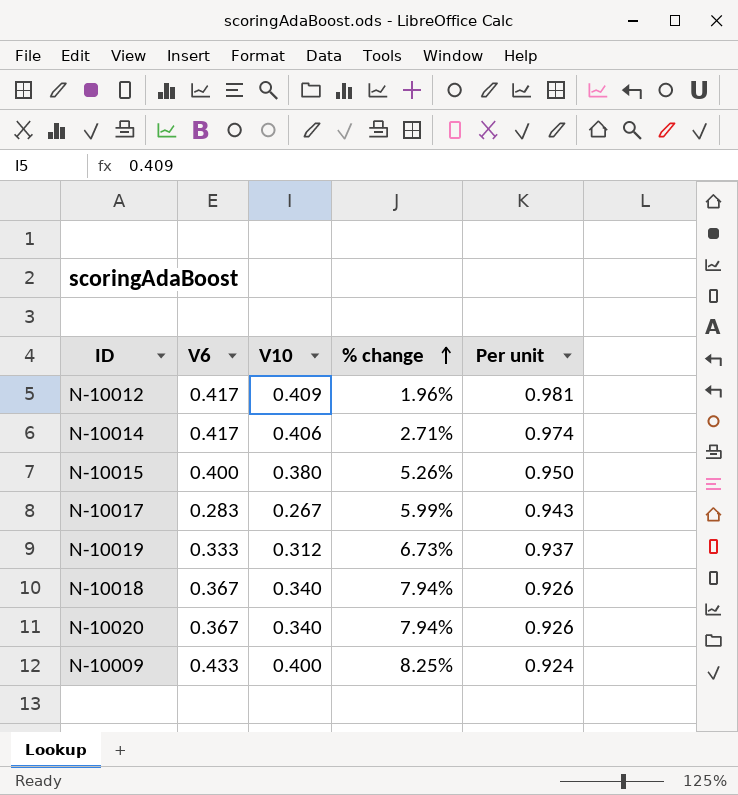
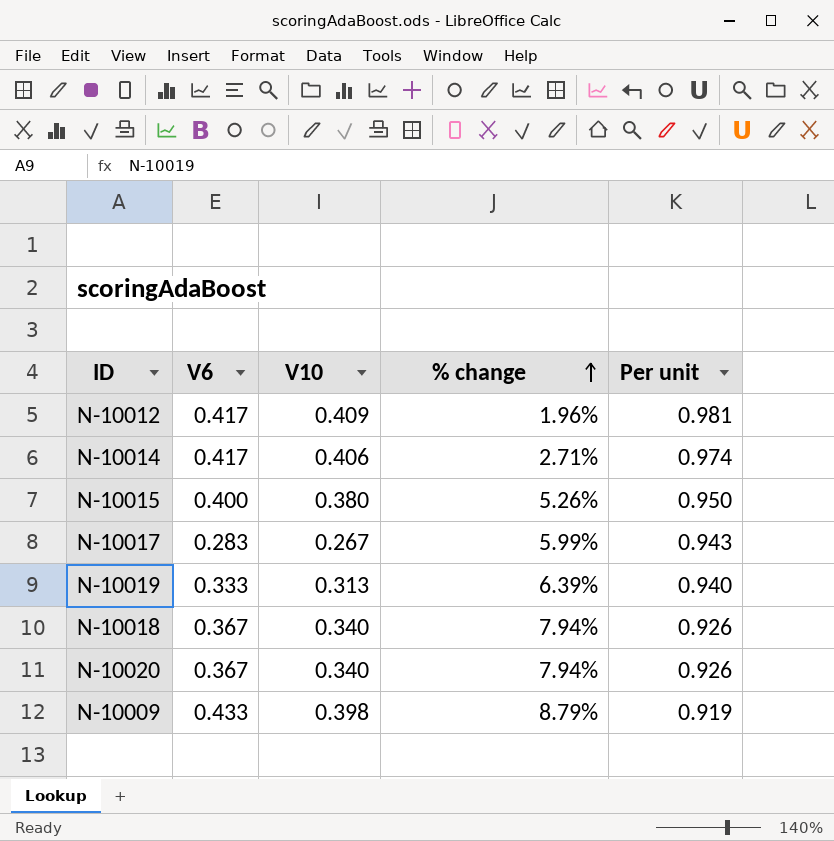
N-10019 | V10: 0.312 -> 0.313
N-10019 | % change: 6.73% -> 6.39%
N-10019 | Per unit: 0.937 -> 0.940
N-10009 | V10: 0.400 -> 0.398
N-10009 | % change: 8.25% -> 8.79%
N-10009 | Per unit: 0.924 -> 0.919

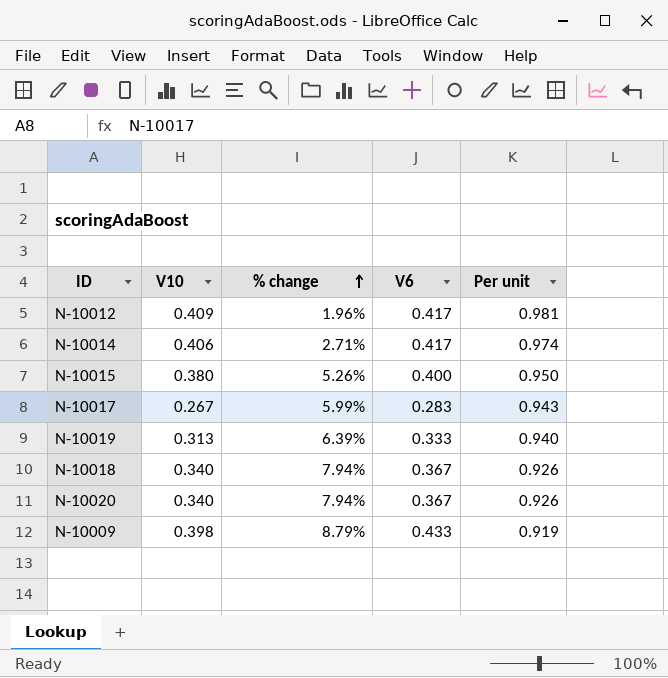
column V6 | position: 2 -> 4

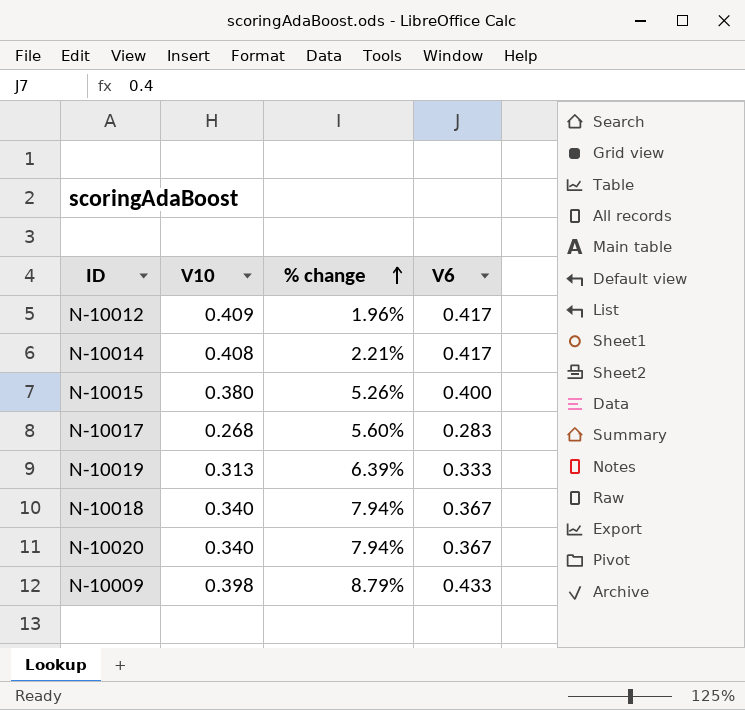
column Per unit | formula: [V10] / [V6] -> none
N-10014 | V10: 0.406 -> 0.408
N-10014 | % change: 2.71% -> 2.21%
N-10017 | V10: 0.267 -> 0.268
N-10017 | % change: 5.99% -> 5.60%

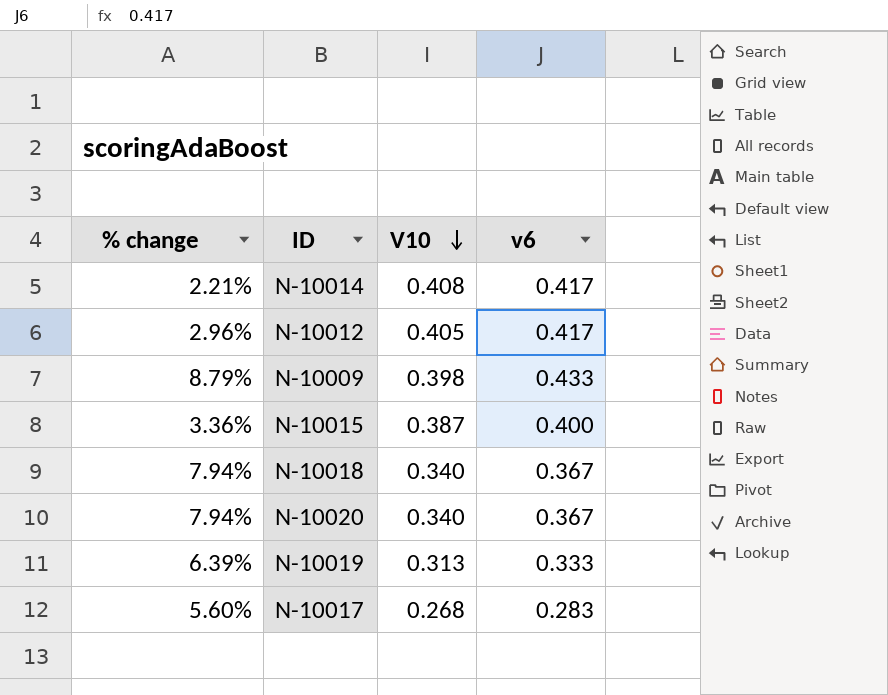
row order: % change ascending -> V10 descending
column % change | position: 3 -> 1
column name: V6 -> v6
N-10012 | % change: 1.96% -> 2.96%
N-10012 | V10: 0.409 -> 0.405
N-10015 | % change: 5.26% -> 3.36%
N-10015 | V10: 0.380 -> 0.387

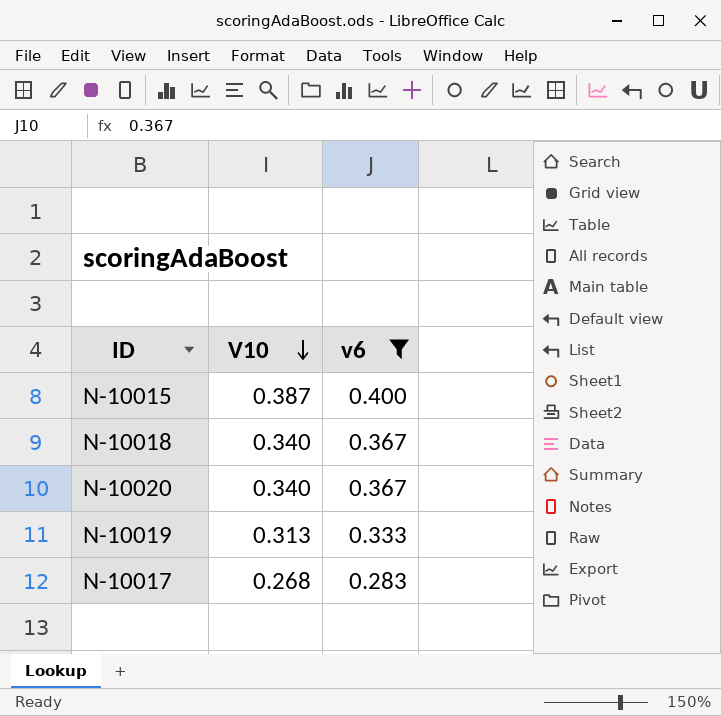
filter: none -> v6 <= 0.400
column % change | formula: ([v6] - [V10]) / [V10] -> none

